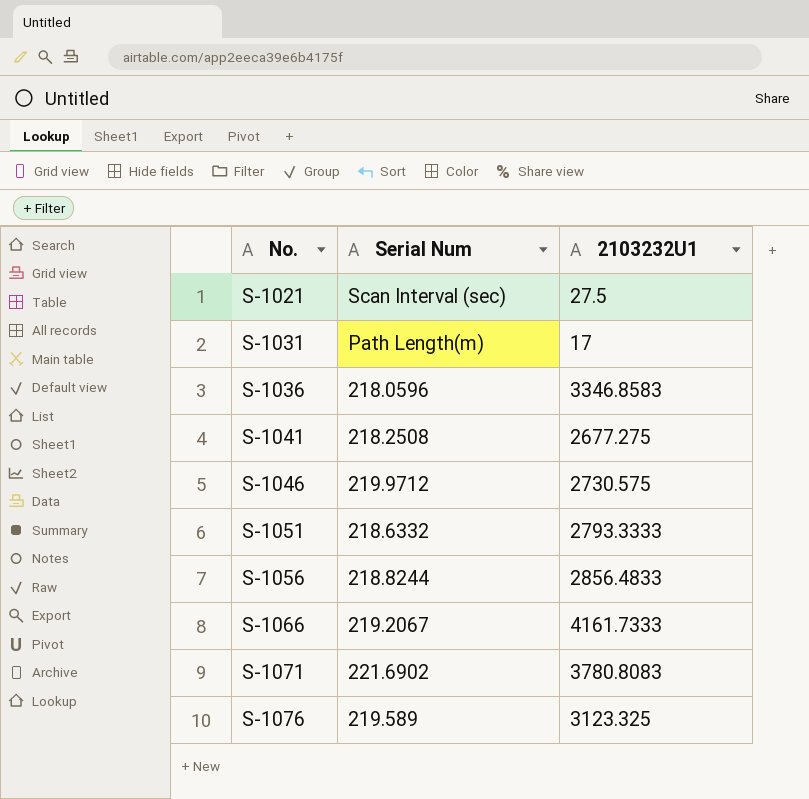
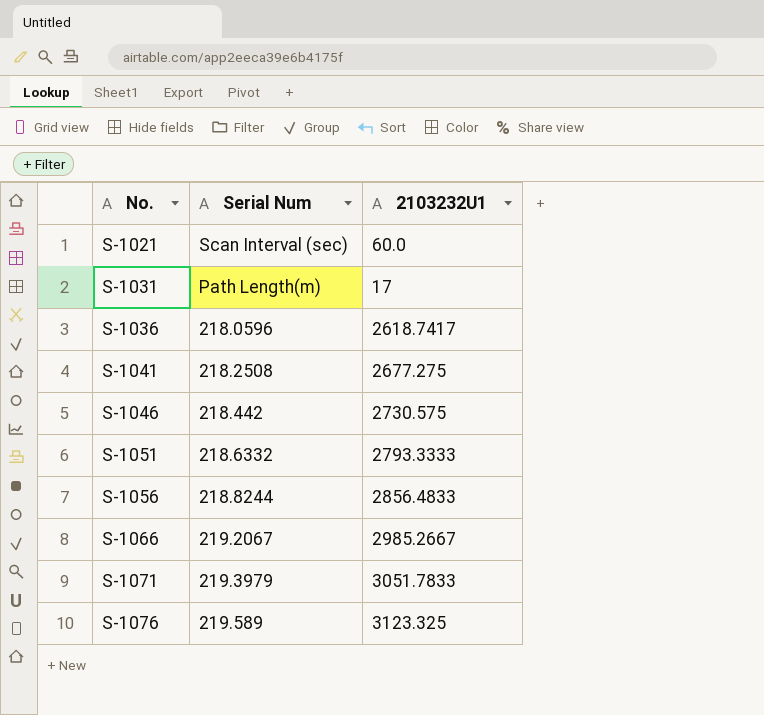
S-1021 | 2103232U1: 27.5 -> 60.0
S-1036 | 2103232U1: 3346.8583 -> 2618.7417
S-1046 | Serial Num: 219.9712 -> 218.442
S-1066 | 2103232U1: 4161.7333 -> 2985.2667
S-1071 | Serial Num: 221.6902 -> 219.3979
S-1071 | 2103232U1: 3780.8083 -> 3051.7833

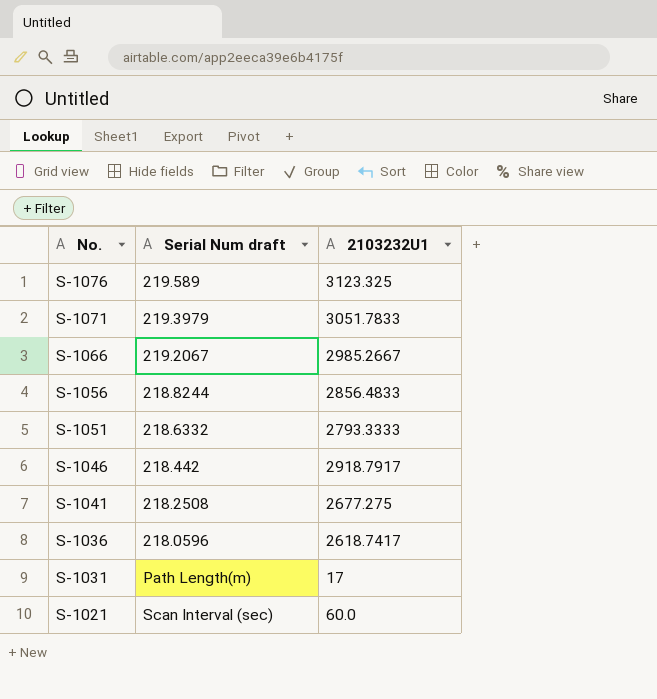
row order: No. ascending -> No. descending
column name: Serial Num -> Serial Num draft
S-1046 | 2103232U1: 2730.575 -> 2918.7917

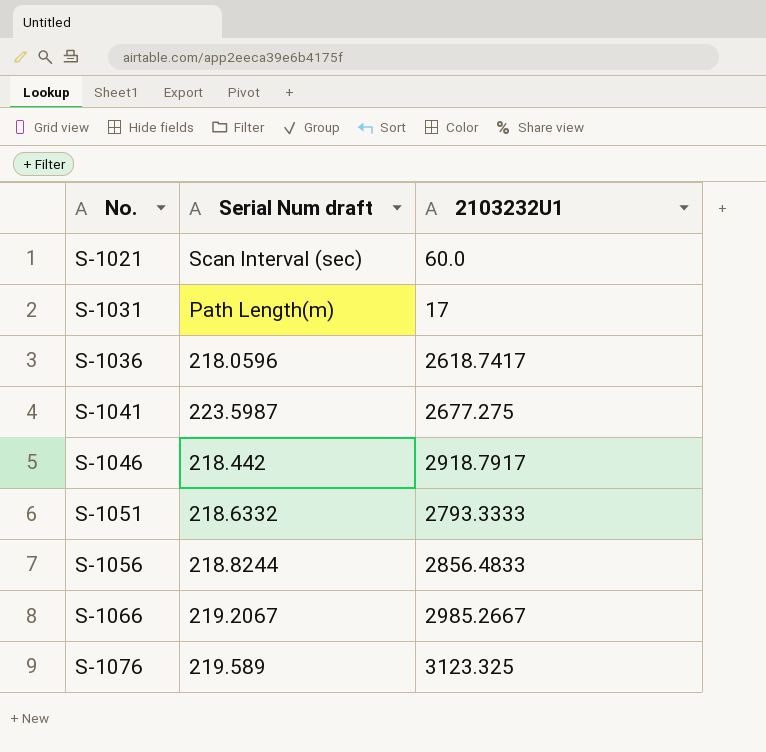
row order: No. descending -> No. ascending
row S-1071: 219.3979 | 3051.7833 -> none
S-1041 | Serial Num draft: 218.2508 -> 223.5987

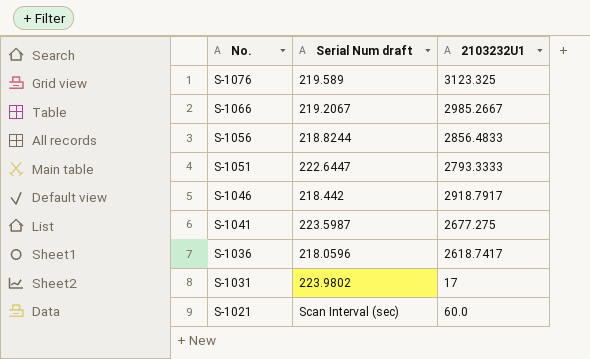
row order: No. ascending -> No. descending
S-1051 | Serial Num draft: 218.6332 -> 222.6447
S-1031 | Serial Num draft: Path Length(m) -> 223.9802

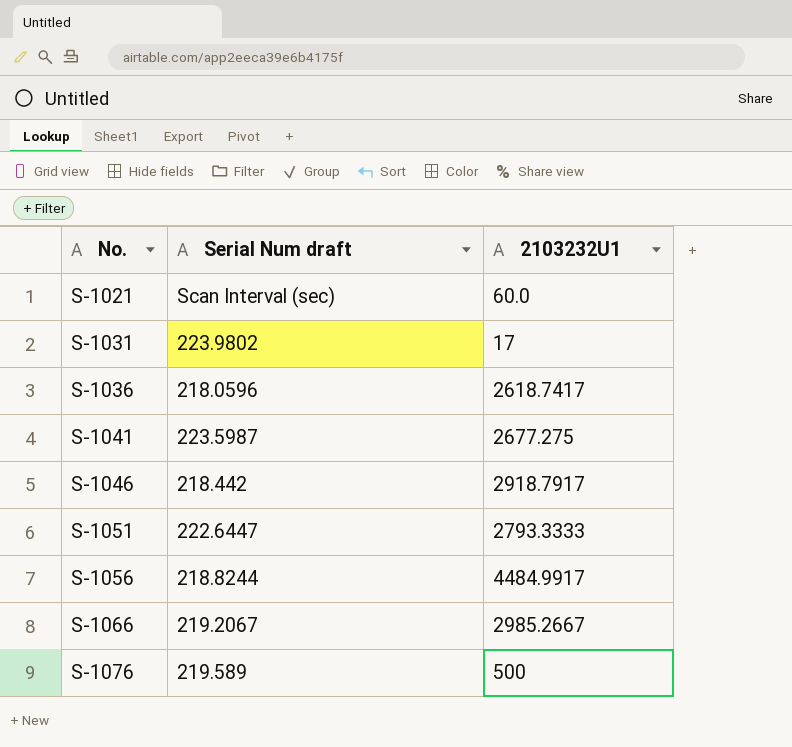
row order: No. descending -> No. ascending
S-1056 | 2103232U1: 2856.4833 -> 4484.9917
S-1076 | 2103232U1: 3123.325 -> 500

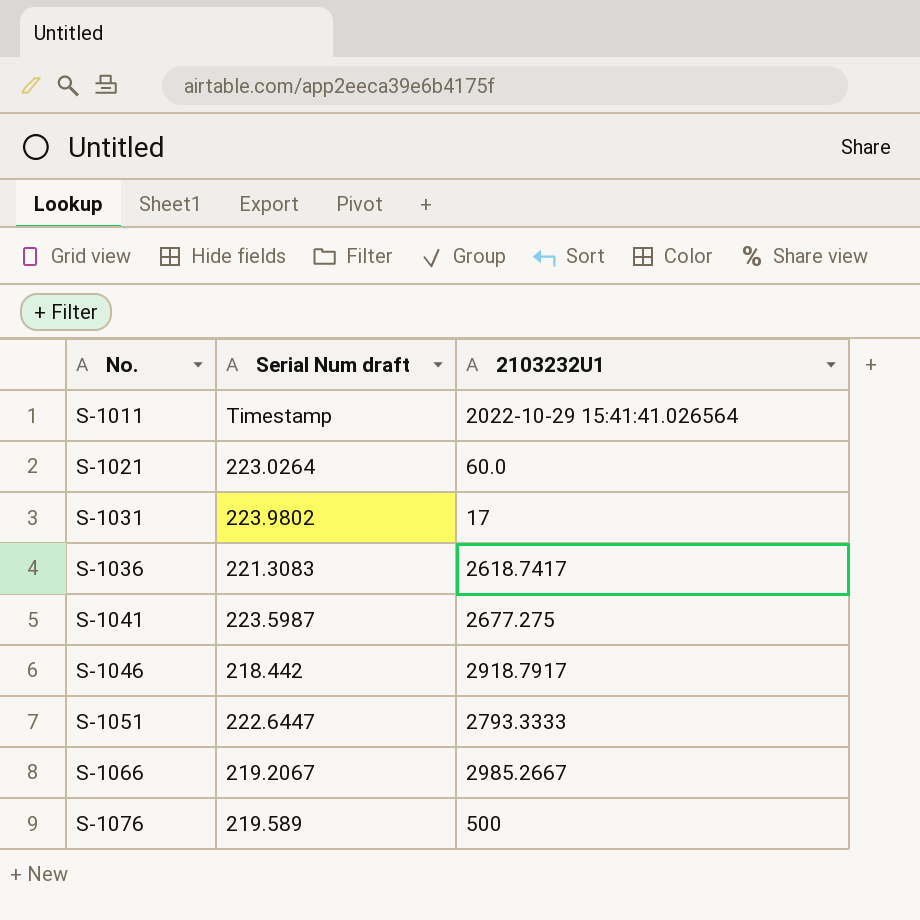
row S-1056: 218.8244 | 4484.9917 -> none
row S-1011: none -> Timestamp | 2022-10-29 15:41:41.026564
S-1021 | Serial Num draft: Scan Interval (sec) -> 223.0264
S-1036 | Serial Num draft: 218.0596 -> 221.3083

